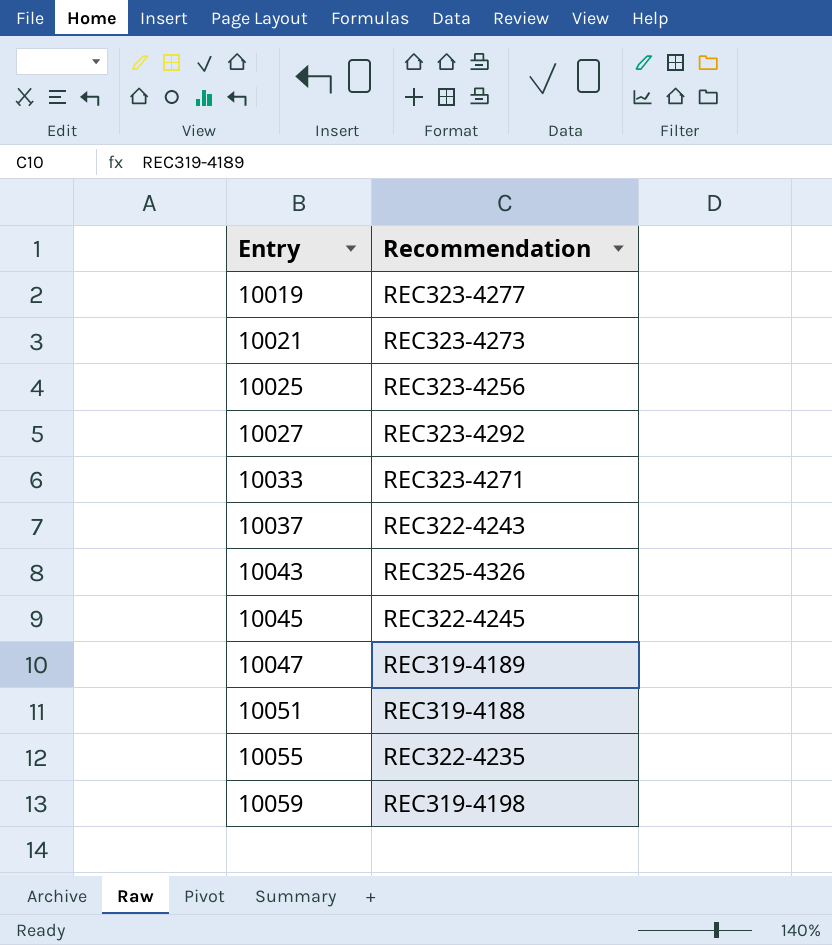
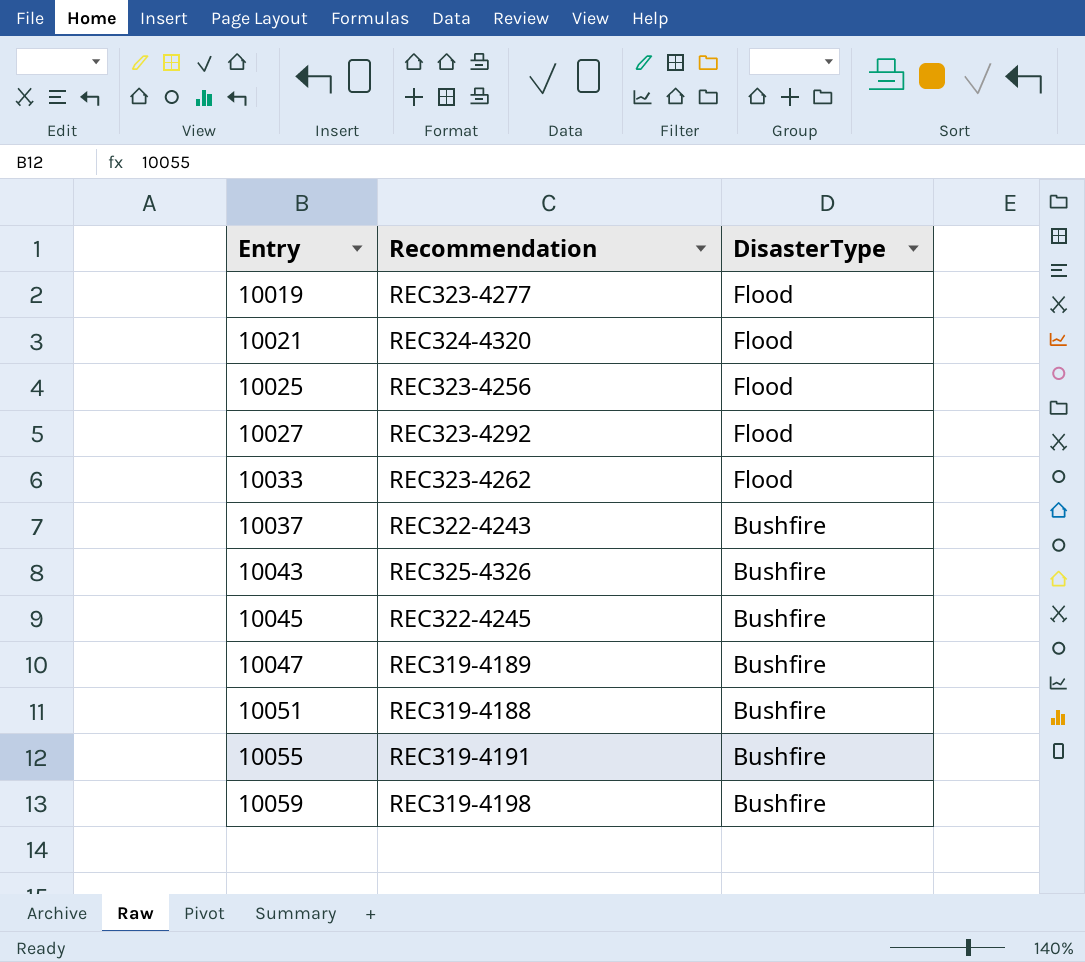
column DisasterType | position: none -> 3
10021 | Recommendation: REC323-4273 -> REC324-4320
10033 | Recommendation: REC323-4271 -> REC323-4262
10055 | Recommendation: REC322-4235 -> REC319-4191

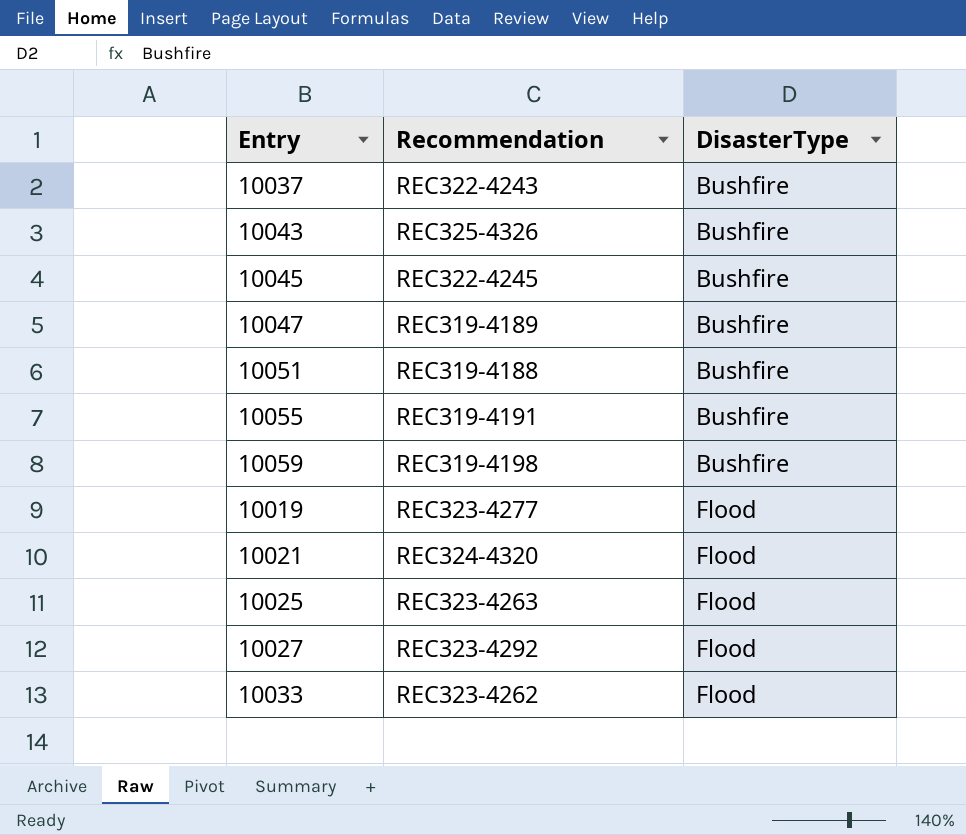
row order: Entry ascending -> DisasterType ascending
10025 | Recommendation: REC323-4256 -> REC323-4263

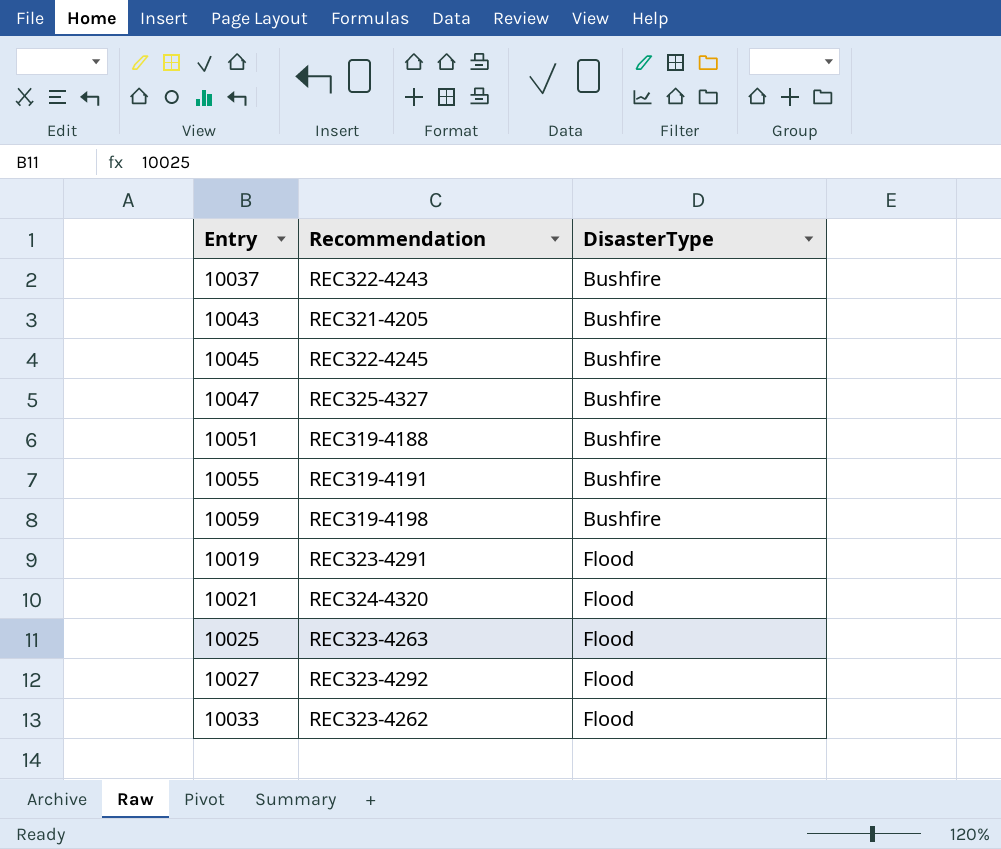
10043 | Recommendation: REC325-4326 -> REC321-4205
10047 | Recommendation: REC319-4189 -> REC325-4327
10019 | Recommendation: REC323-4277 -> REC323-4291

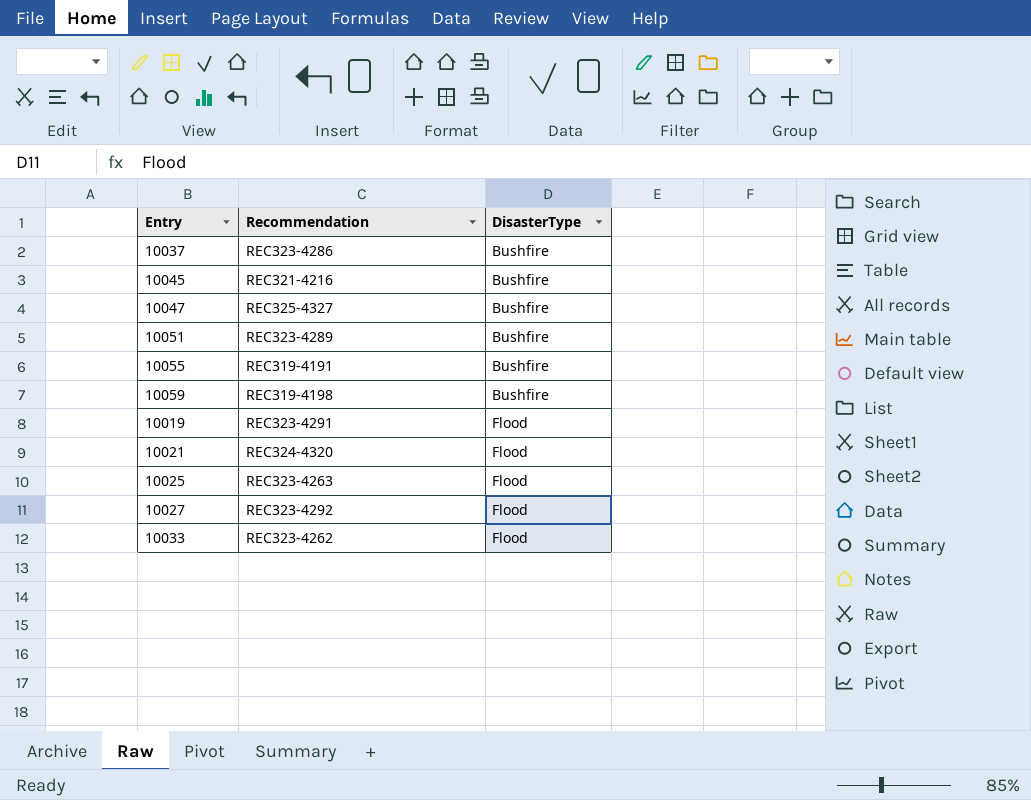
row 10043: REC321-4205 | Bushfire -> none
10037 | Recommendation: REC322-4243 -> REC323-4286
10045 | Recommendation: REC322-4245 -> REC321-4216
10051 | Recommendation: REC319-4188 -> REC323-4289

